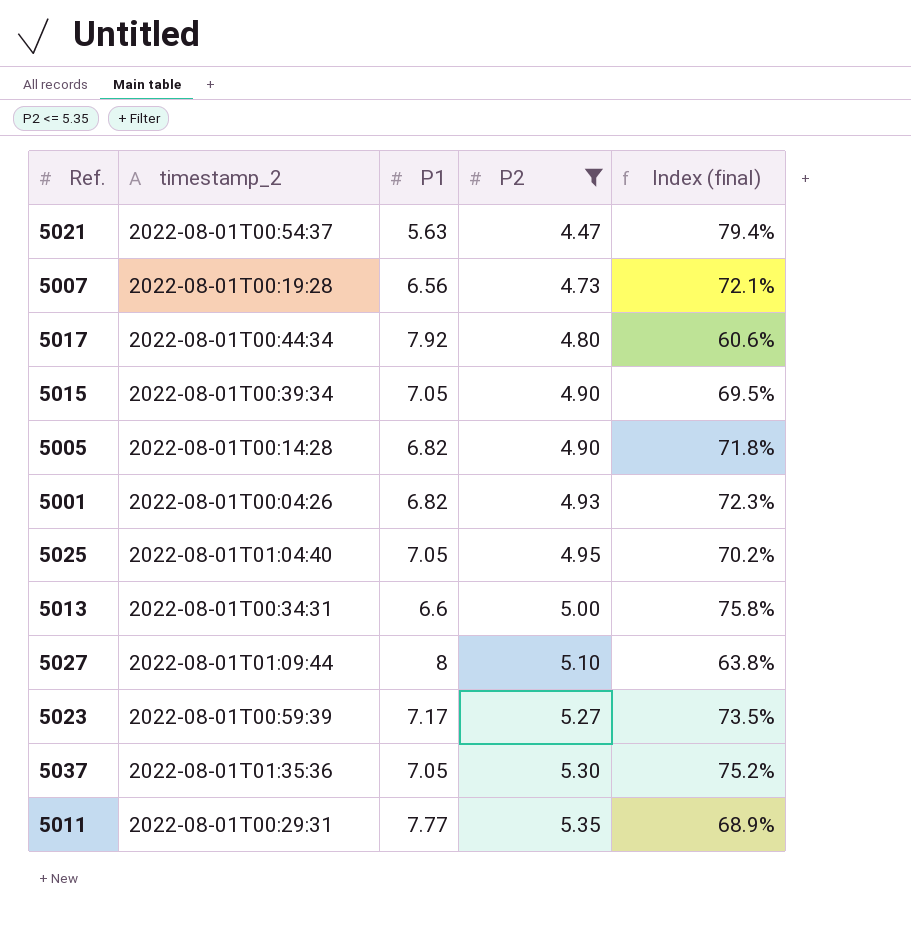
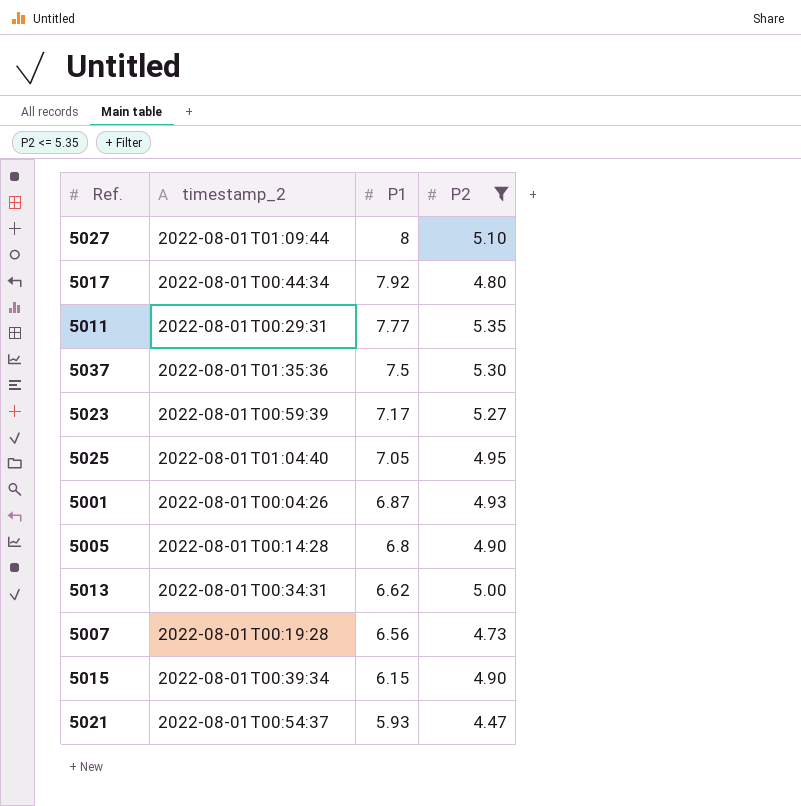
row order: P2 ascending -> P1 descending
column Index (final) | formula: [P2] / [P1] -> none
5037 | P1: 7.05 -> 7.5
5001 | P1: 6.82 -> 6.87
5005 | P1: 6.82 -> 6.8
5013 | P1: 6.6 -> 6.62
5015 | P1: 7.05 -> 6.15
5021 | P1: 5.63 -> 5.93

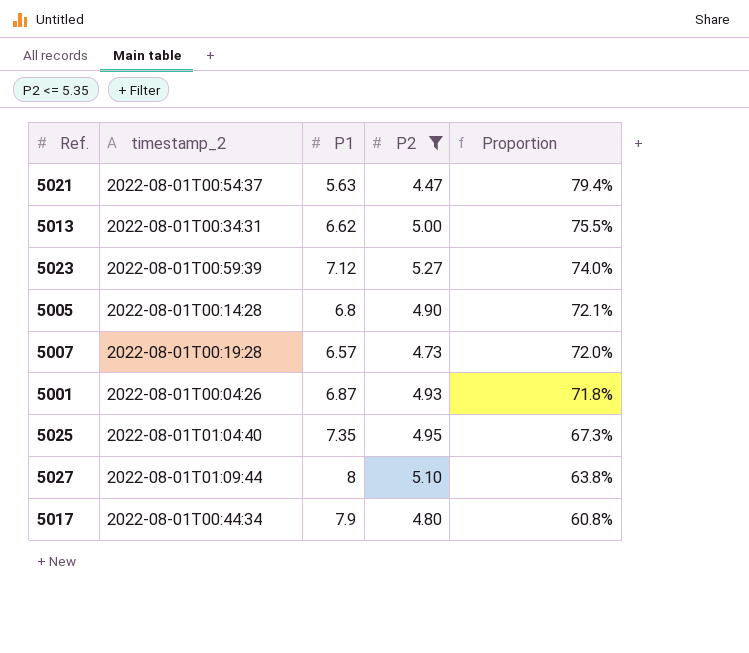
row order: P1 descending -> Proportion descending
column Proportion | formula: none -> [P2] / [P1]
row 5011: 2022-08-01T00:29:31 | 7.77 | 5.35 -> none
row 5037: 2022-08-01T01:35:36 | 7.5 | 5.30 -> none
row 5015: 2022-08-01T00:39:34 | 6.15 | 4.90 -> none
5021 | P1: 5.93 -> 5.63
5023 | P1: 7.17 -> 7.12
5007 | P1: 6.56 -> 6.57
5025 | P1: 7.05 -> 7.35
5017 | P1: 7.92 -> 7.9

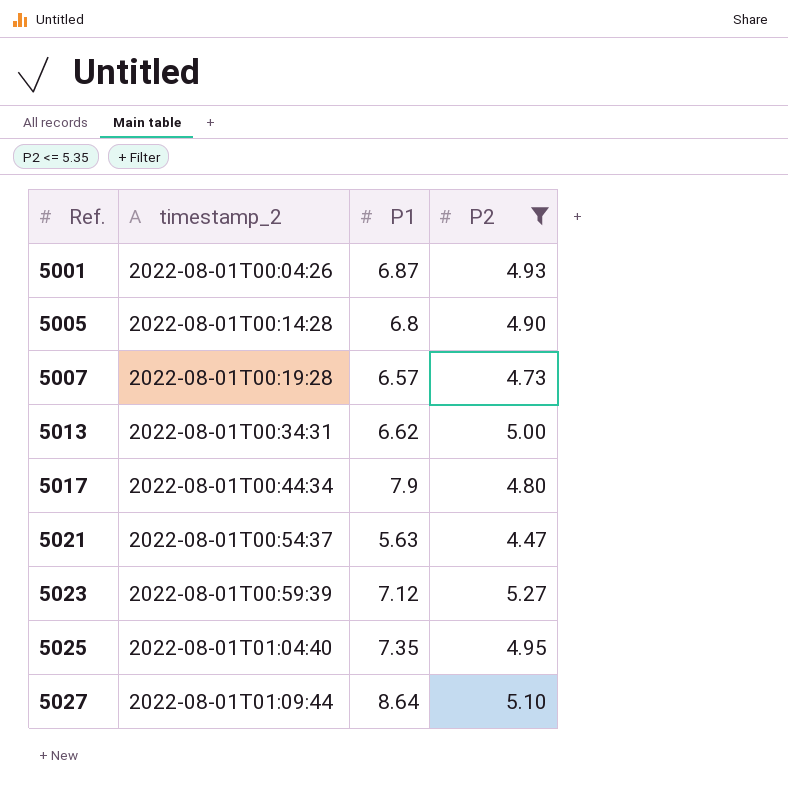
row order: Proportion descending -> Ref. ascending
column Proportion | formula: [P2] / [P1] -> none
5027 | P1: 8 -> 8.64

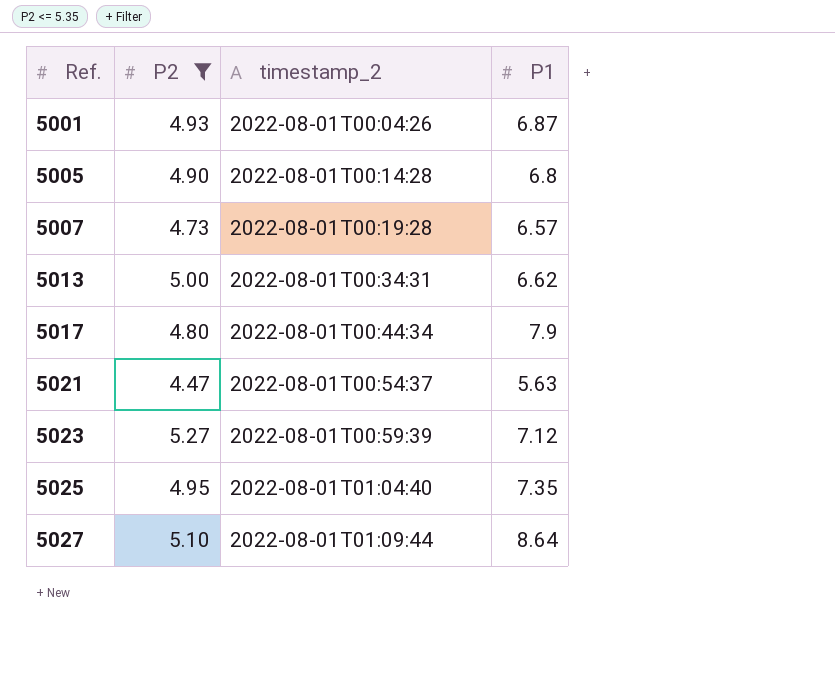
column P2 | position: 4 -> 2

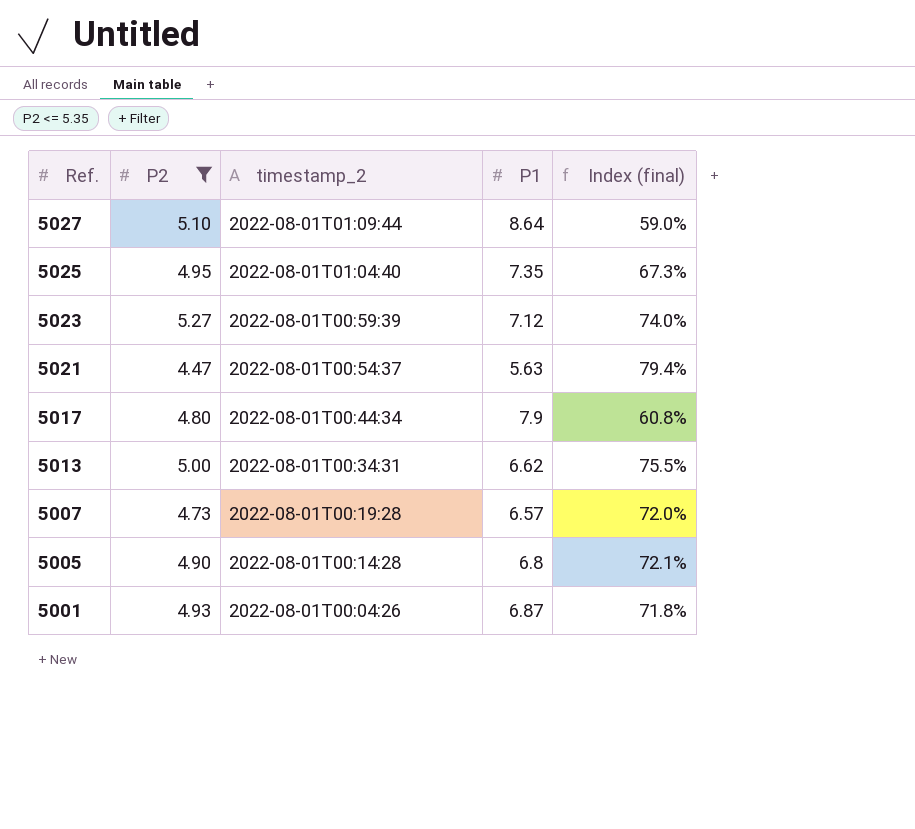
row order: Ref. ascending -> Ref. descending
column Index (final) | formula: none -> [P2] / [P1]

